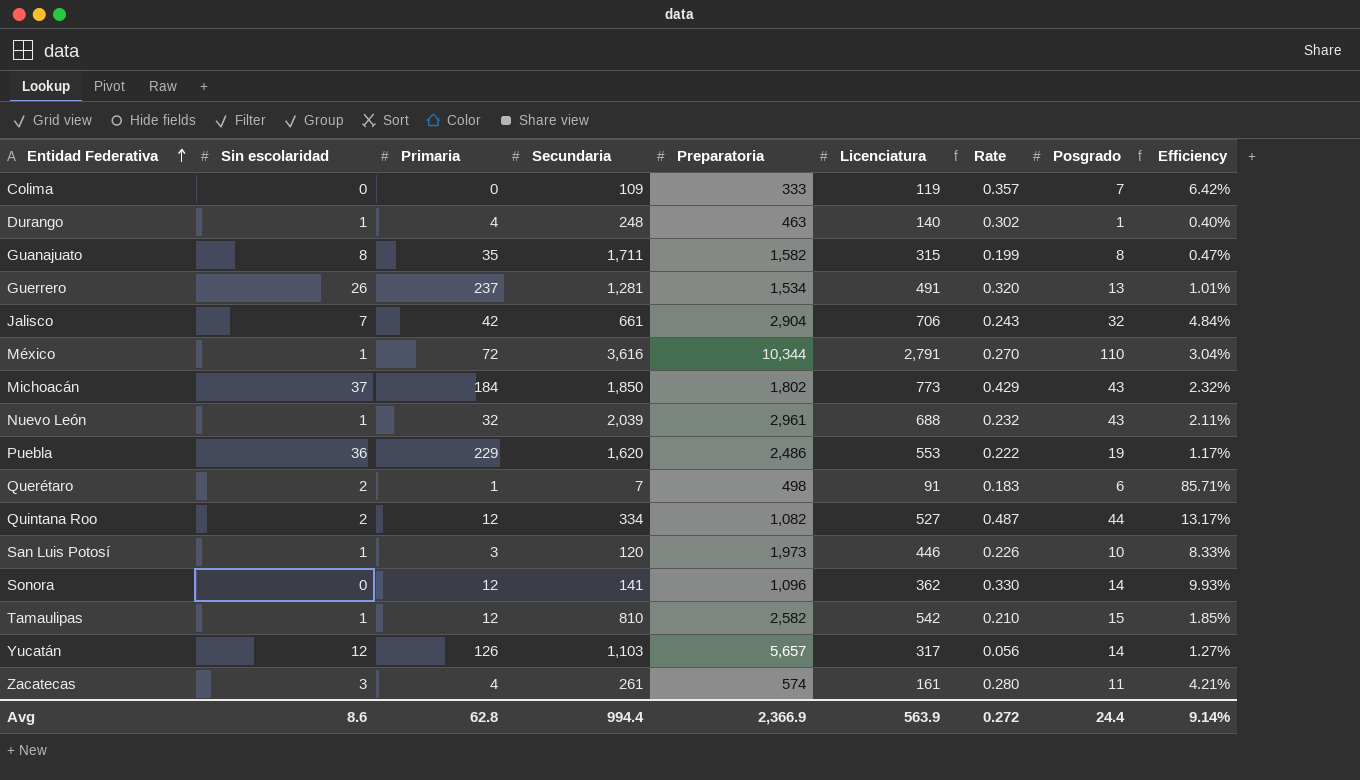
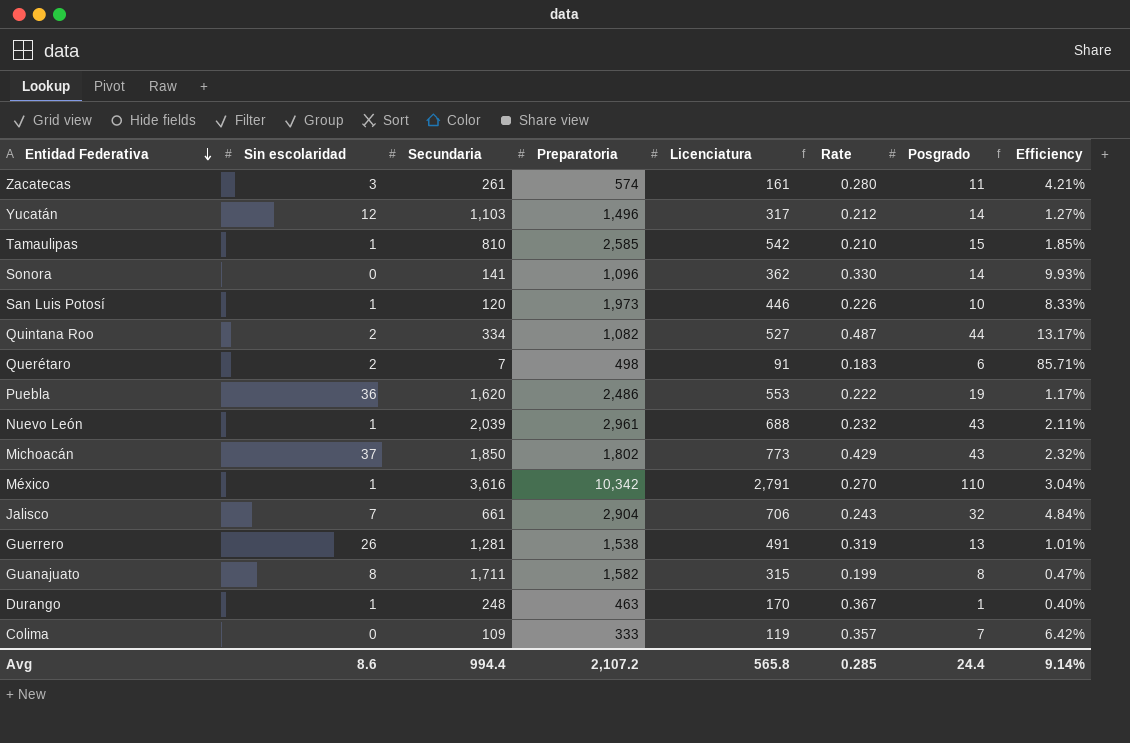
row order: Entidad Federativa ascending -> Entidad Federativa descending
column Primaria | position: 3 -> none
Yucatán | Preparatoria: 5,657 -> 1,496
Yucatán | Rate: 0.056 -> 0.212
Tamaulipas | Preparatoria: 2,582 -> 2,585
México | Preparatoria: 10,344 -> 10,342
Guerrero | Preparatoria: 1,534 -> 1,538
Guerrero | Rate: 0.320 -> 0.319
Durango | Licenciatura: 140 -> 170
Durango | Rate: 0.302 -> 0.367
Avg | Preparatoria: 2,366.9 -> 2,107.2
Avg | Licenciatura: 563.9 -> 565.8
Avg | Rate: 0.272 -> 0.285

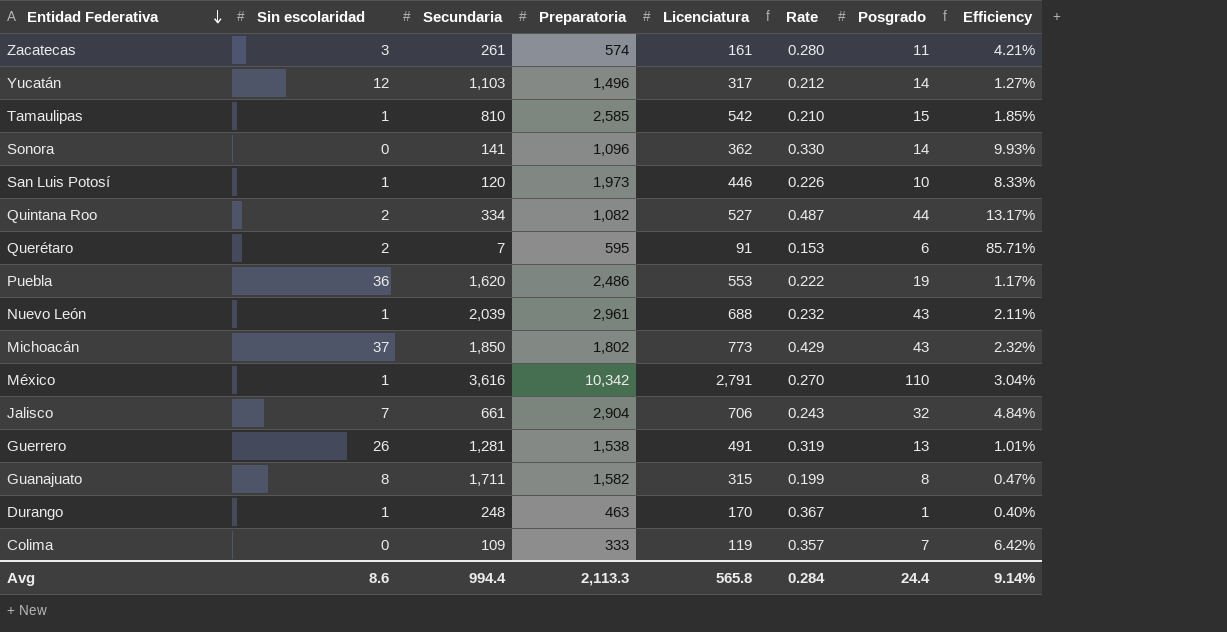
Querétaro | Preparatoria: 498 -> 595
Querétaro | Rate: 0.183 -> 0.153
Avg | Preparatoria: 2,107.2 -> 2,113.3
Avg | Rate: 0.285 -> 0.284

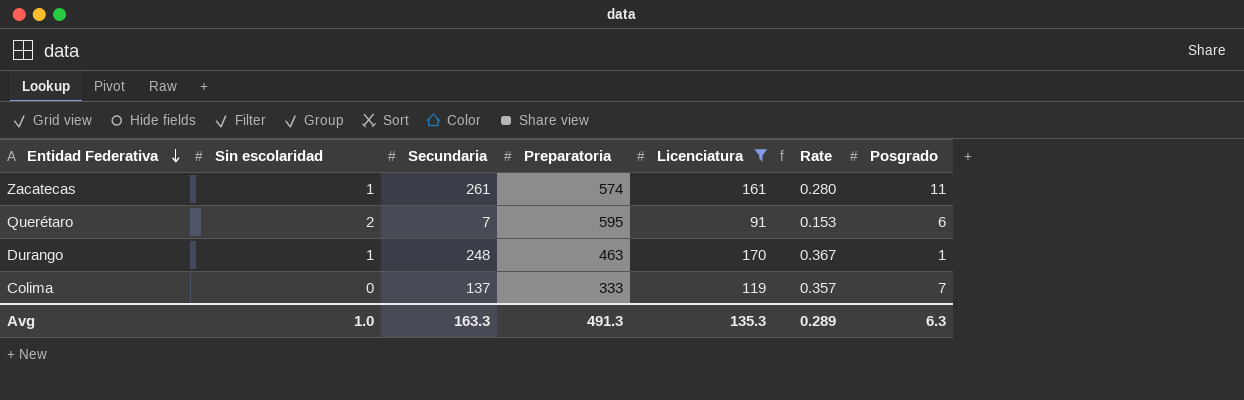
filter: none -> Licenciatura <= 170
column Efficiency | formula: [Posgrado] / [Secundaria] -> none
Zacatecas | Sin escolaridad: 3 -> 1
Colima | Secundaria: 109 -> 137
Avg | Sin escolaridad: 8.6 -> 1.0
Avg | Secundaria: 994.4 -> 163.3
Avg | Preparatoria: 2,113.3 -> 491.3
Avg | Licenciatura: 565.8 -> 135.3
Avg | Rate: 0.284 -> 0.289
Avg | Posgrado: 24.4 -> 6.3

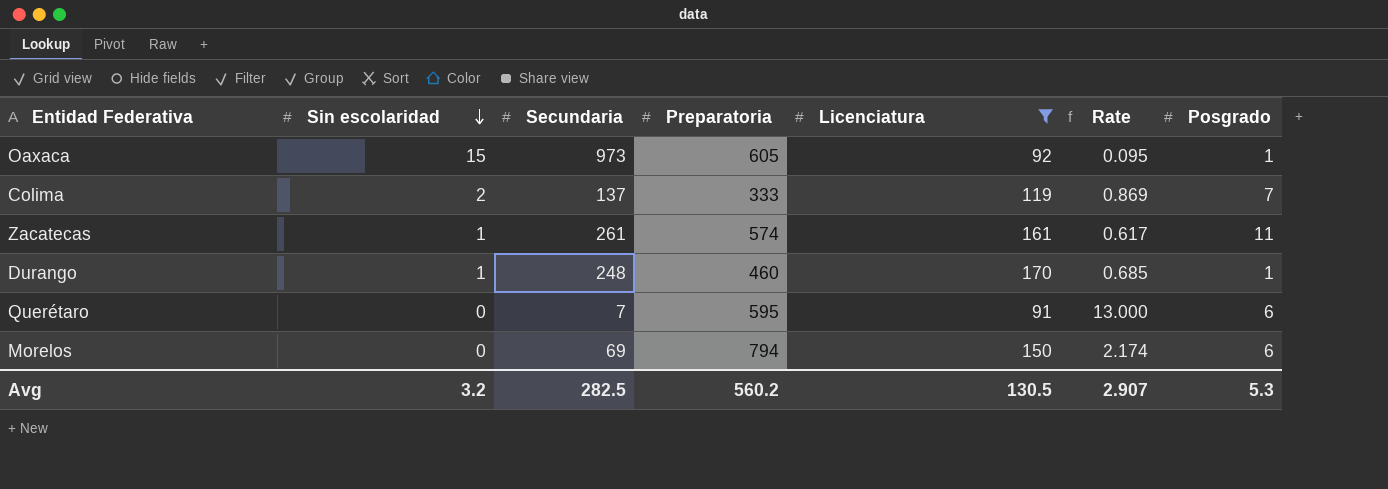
row order: Entidad Federativa descending -> Sin escolaridad descending
column Rate | formula: [Licenciatura] / [Preparatoria] -> [Licenciatura] / [Secundaria]
row Oaxaca: none -> 15 | 973 | 605 | 92 | 0.095 | 1
Colima | Sin escolaridad: 0 -> 2
Durango | Preparatoria: 463 -> 460
Querétaro | Sin escolaridad: 2 -> 0
row Morelos: none -> 0 | 69 | 794 | 150 | 2.174 | 6
Avg | Sin escolaridad: 1.0 -> 3.2
Avg | Secundaria: 163.3 -> 282.5
Avg | Preparatoria: 491.3 -> 560.2
Avg | Licenciatura: 135.3 -> 130.5
Avg | Rate: 0.289 -> 2.907
Avg | Posgrado: 6.3 -> 5.3

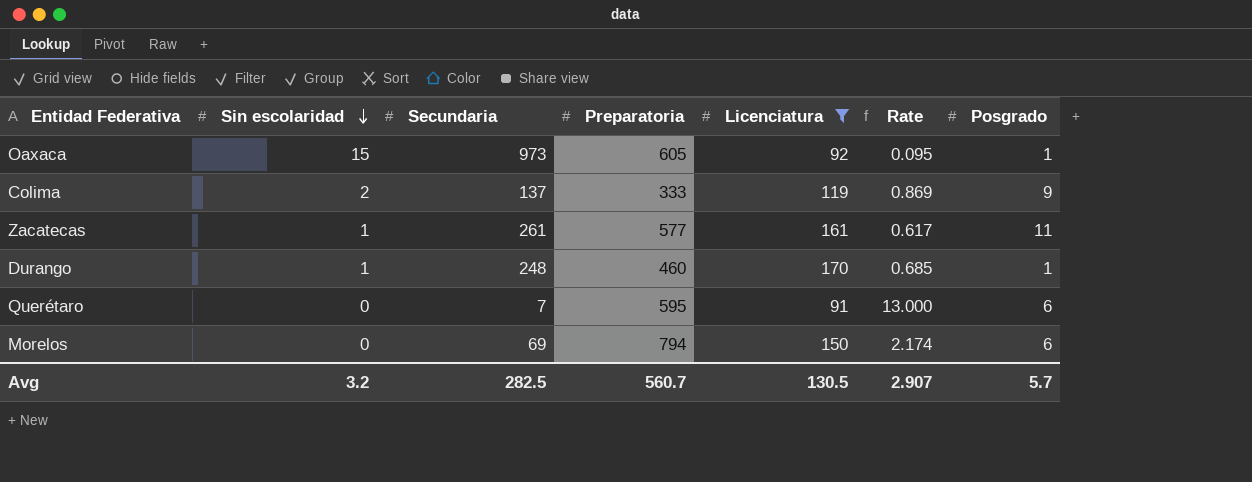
Colima | Posgrado: 7 -> 9
Zacatecas | Preparatoria: 574 -> 577
Avg | Preparatoria: 560.2 -> 560.7
Avg | Posgrado: 5.3 -> 5.7

